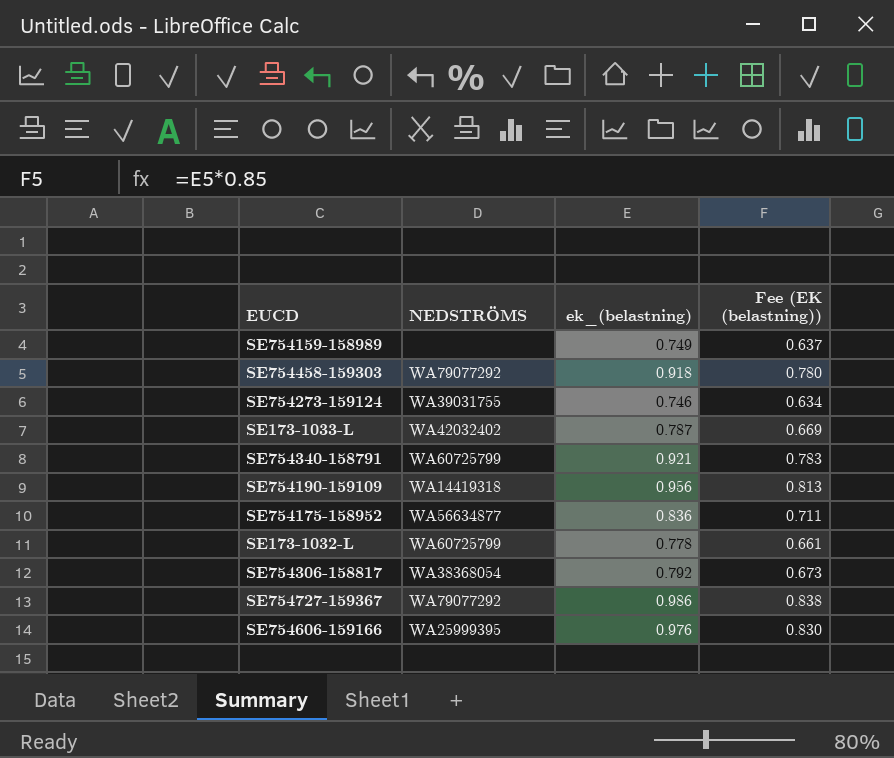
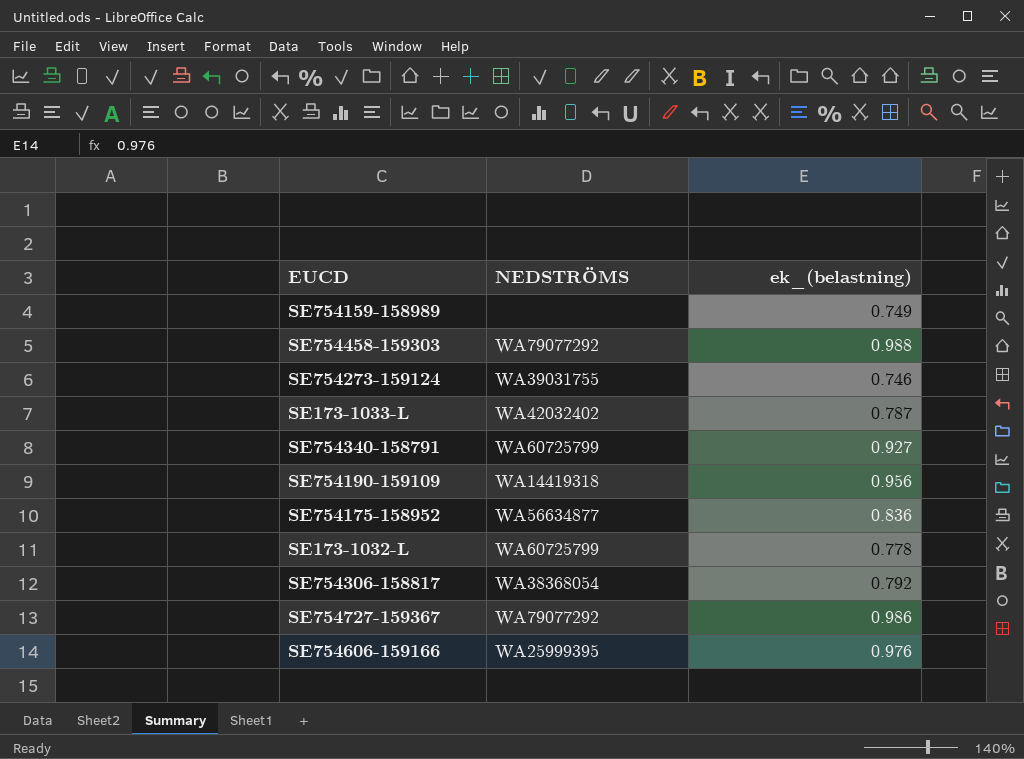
column Fee (EK (belastning)) | formula: [ek_(belastning)] * 0.85 -> none
SE754458-159303 | ek_(belastning): 0.918 -> 0.988
SE754340-158791 | ek_(belastning): 0.921 -> 0.927

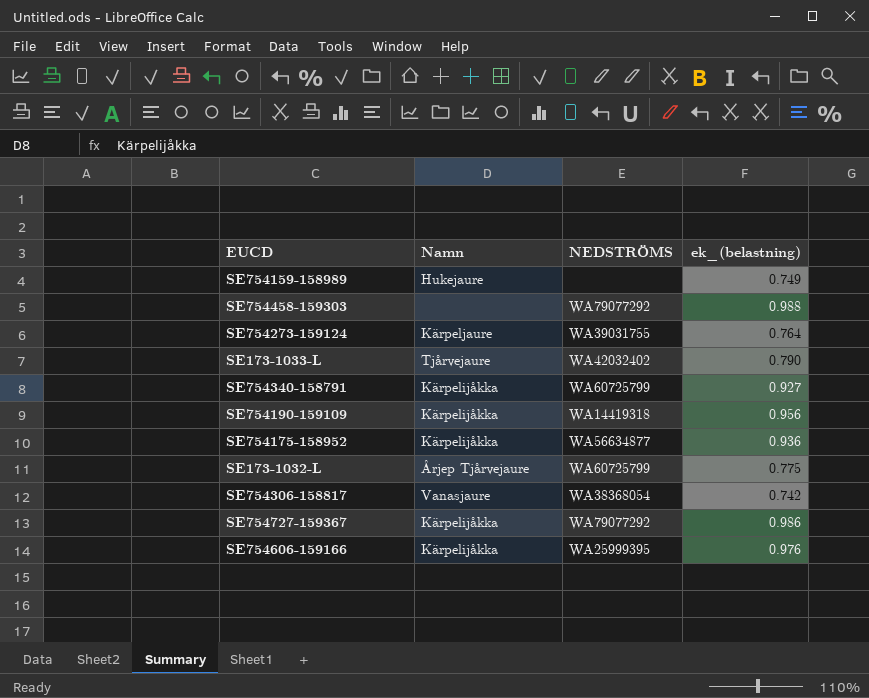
column Namn | position: none -> 2
SE754273-159124 | ek_(belastning): 0.746 -> 0.764
SE173-1033-L | ek_(belastning): 0.787 -> 0.790
SE754175-158952 | ek_(belastning): 0.836 -> 0.936
SE173-1032-L | ek_(belastning): 0.778 -> 0.775
SE754306-158817 | ek_(belastning): 0.792 -> 0.742

